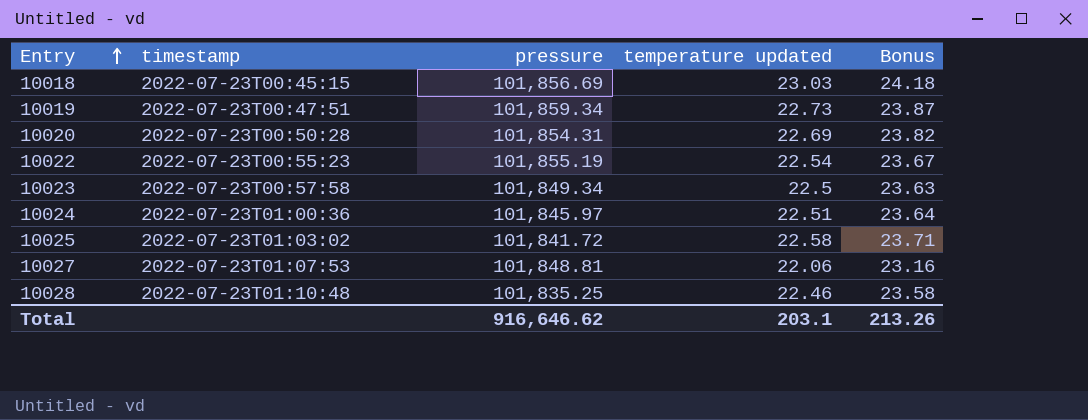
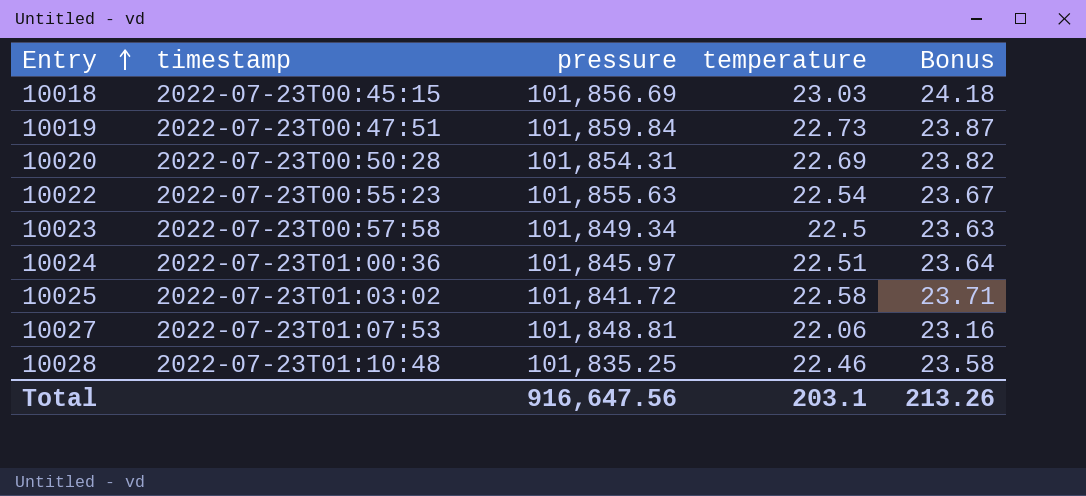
column name: temperature updated -> temperature
10019 | pressure: 101,859.34 -> 101,859.84
10022 | pressure: 101,855.19 -> 101,855.63
Total | pressure: 916,646.62 -> 916,647.56

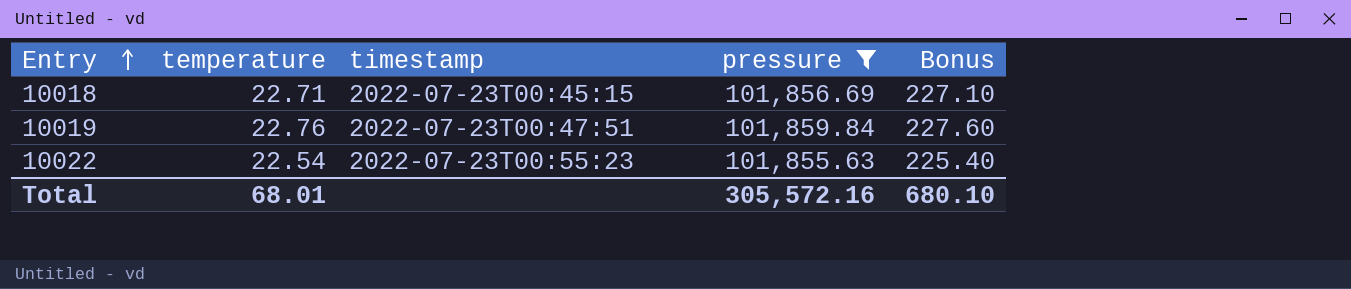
filter: none -> pressure >= 101,855.63
column temperature | position: 4 -> 2
column Bonus | formula: [temperature] * 1.05 -> [temperature] * 10
10018 | temperature: 23.03 -> 22.71
10019 | temperature: 22.73 -> 22.76
Total | temperature: 203.1 -> 68.01
Total | pressure: 916,647.56 -> 305,572.16
Total | Bonus: 213.26 -> 680.10

